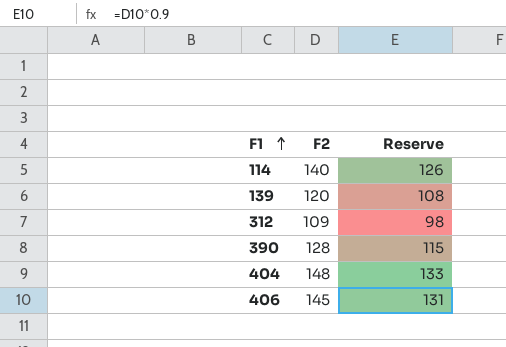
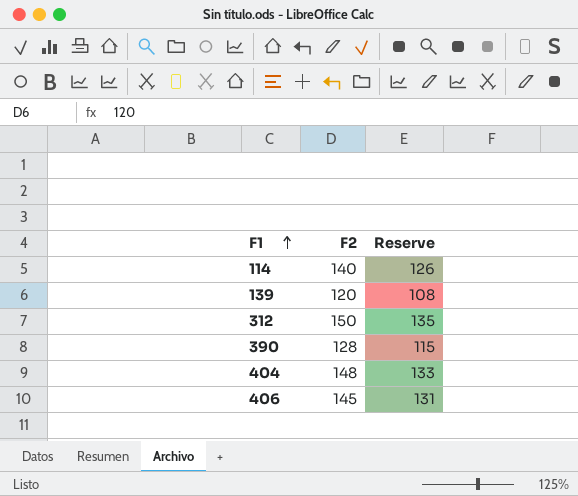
312 | F2: 109 -> 150
312 | Reserve: 98 -> 135

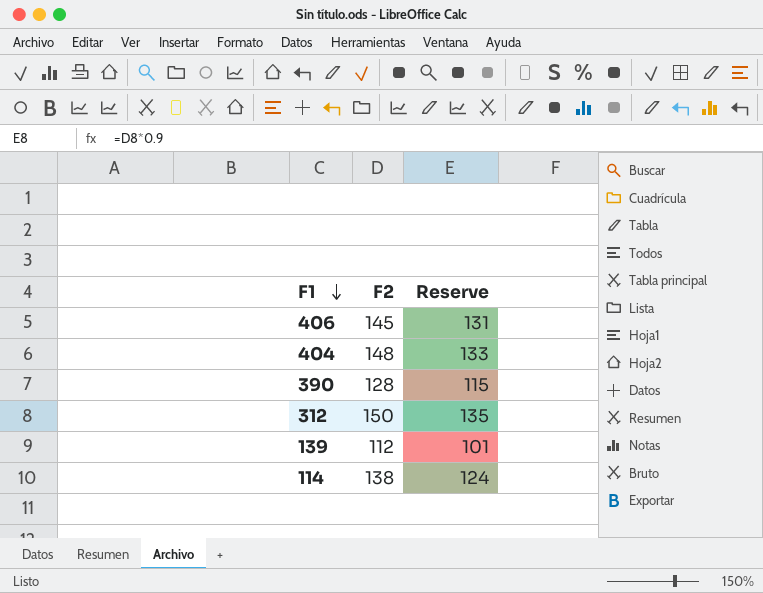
row order: F1 ascending -> F1 descending
139 | F2: 120 -> 112
139 | Reserve: 108 -> 101
114 | F2: 140 -> 138
114 | Reserve: 126 -> 124

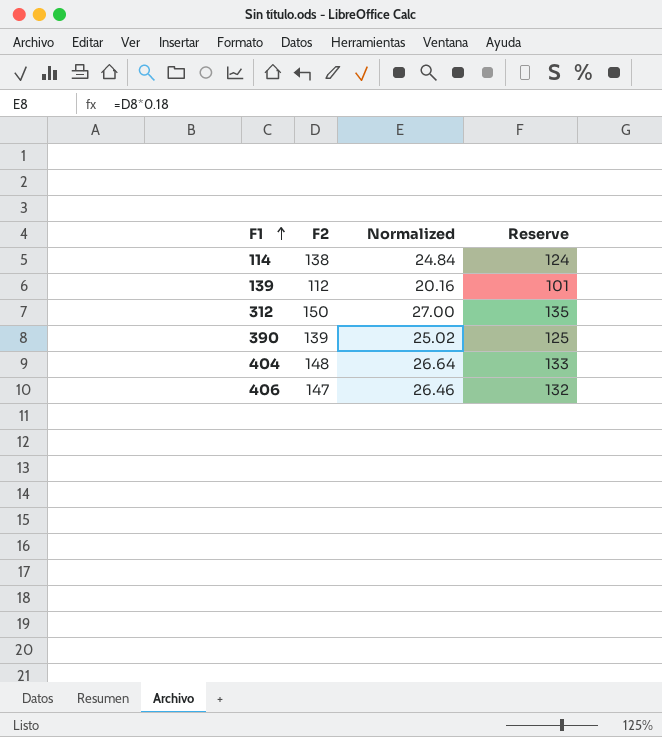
row order: F1 descending -> F1 ascending
column Normalized | formula: none -> [F2] * 0.18
390 | F2: 128 -> 139
390 | Reserve: 115 -> 125
406 | F2: 145 -> 147
406 | Reserve: 131 -> 132

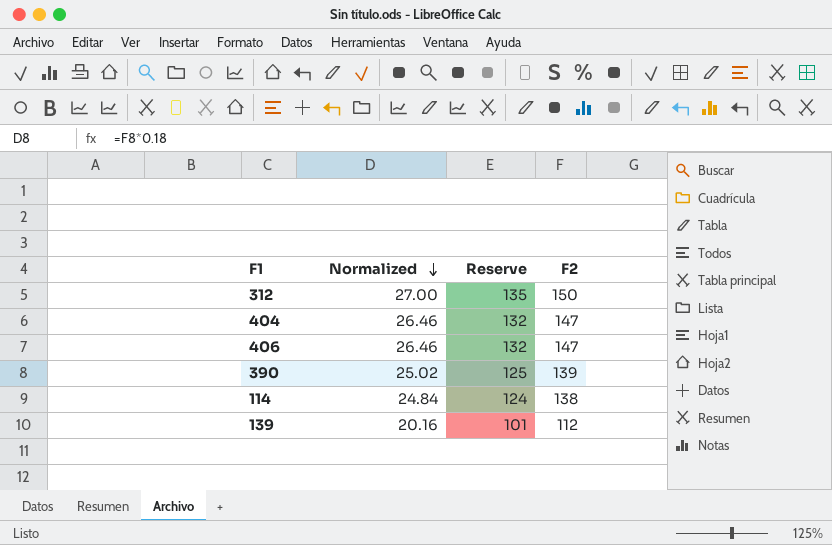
row order: F1 ascending -> Normalized descending
column F2 | position: 2 -> 4
404 | Normalized: 26.64 -> 26.46
404 | Reserve: 133 -> 132
404 | F2: 148 -> 147

